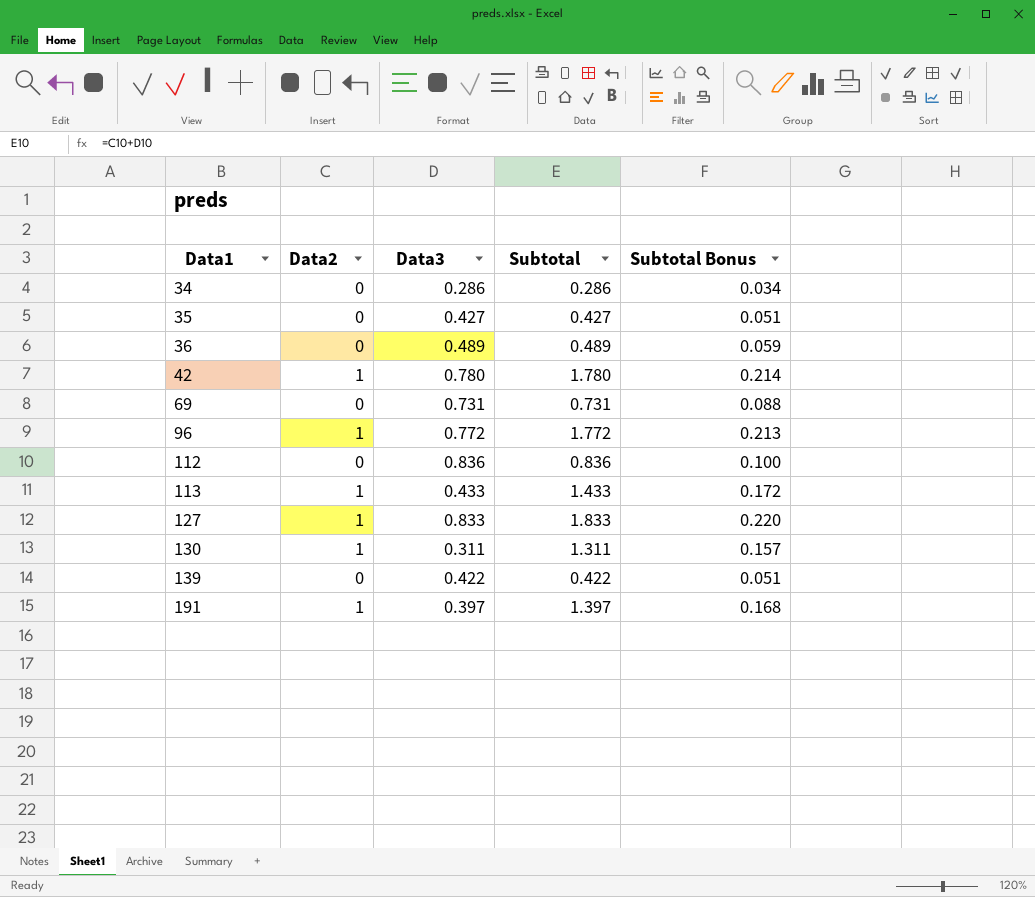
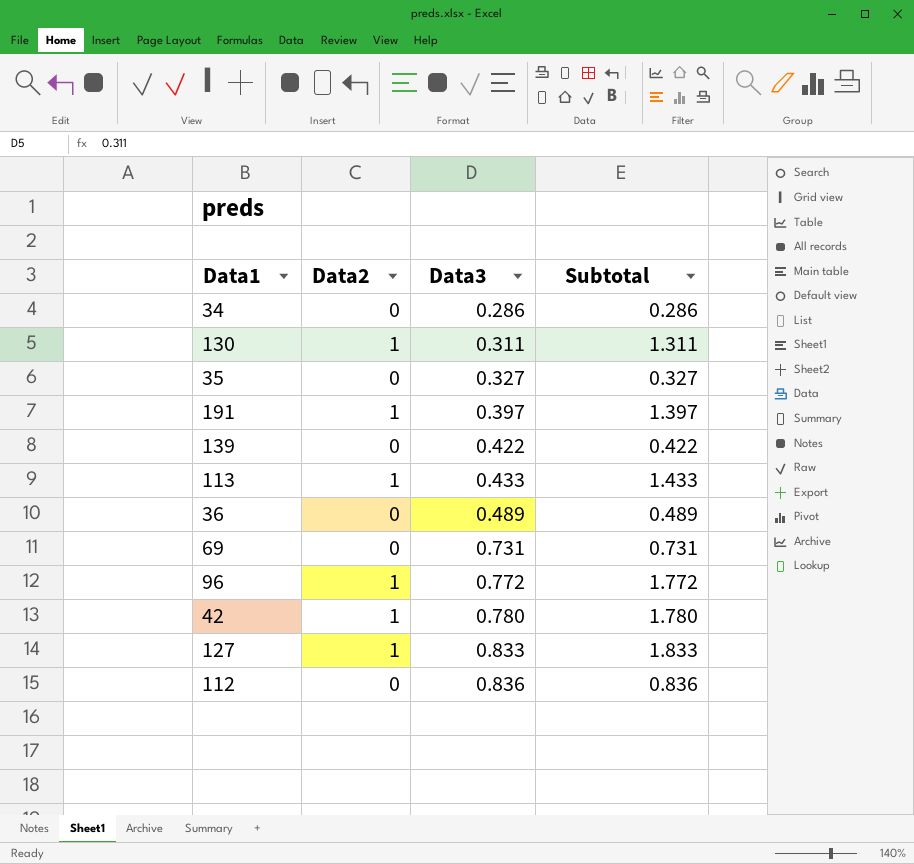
row order: Data1 ascending -> Data3 ascending
column Subtotal Bonus | formula: [Subtotal] * 0.12 -> none
35 | Data3: 0.427 -> 0.327
35 | Subtotal: 0.427 -> 0.327

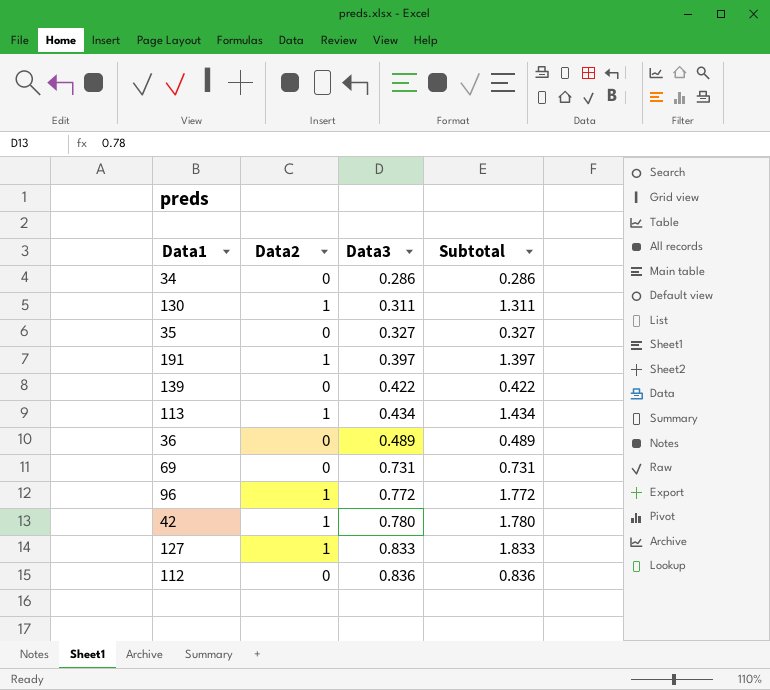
113 | Data3: 0.433 -> 0.434
113 | Subtotal: 1.433 -> 1.434

